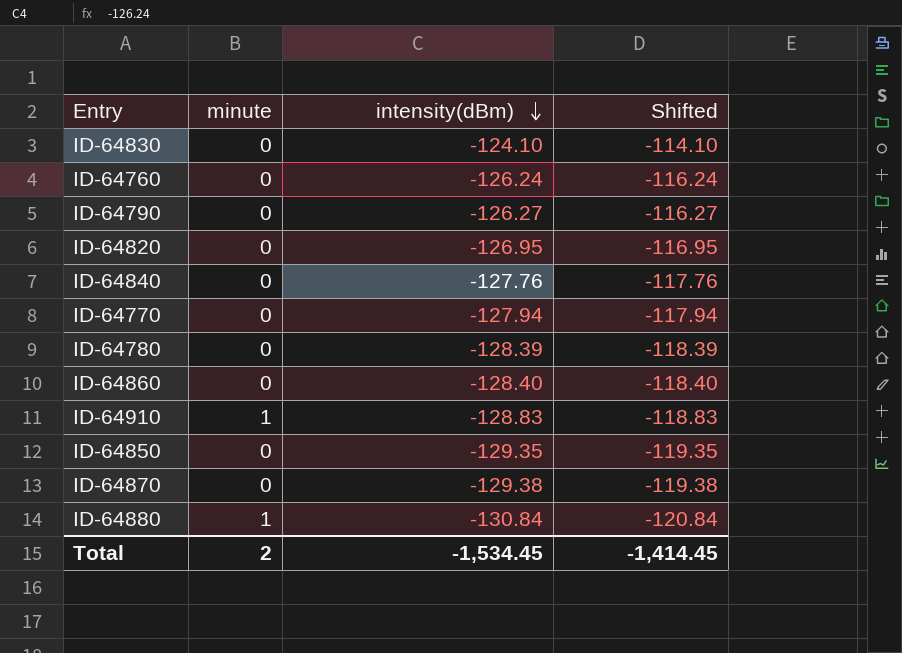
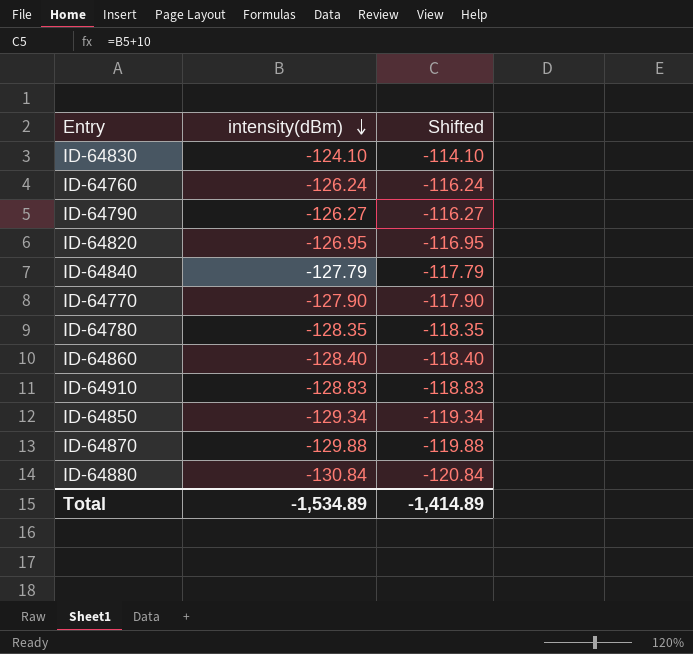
column minute | position: 2 -> none
ID-64840 | intensity(dBm): -127.76 -> -127.79
ID-64840 | Shifted: -117.76 -> -117.79
ID-64770 | intensity(dBm): -127.94 -> -127.90
ID-64770 | Shifted: -117.94 -> -117.90
ID-64780 | intensity(dBm): -128.39 -> -128.35
ID-64780 | Shifted: -118.39 -> -118.35
ID-64850 | intensity(dBm): -129.35 -> -129.34
ID-64850 | Shifted: -119.35 -> -119.34
ID-64870 | intensity(dBm): -129.38 -> -129.88
ID-64870 | Shifted: -119.38 -> -119.88
Total | intensity(dBm): -1,534.45 -> -1,534.89
Total | Shifted: -1,414.45 -> -1,414.89

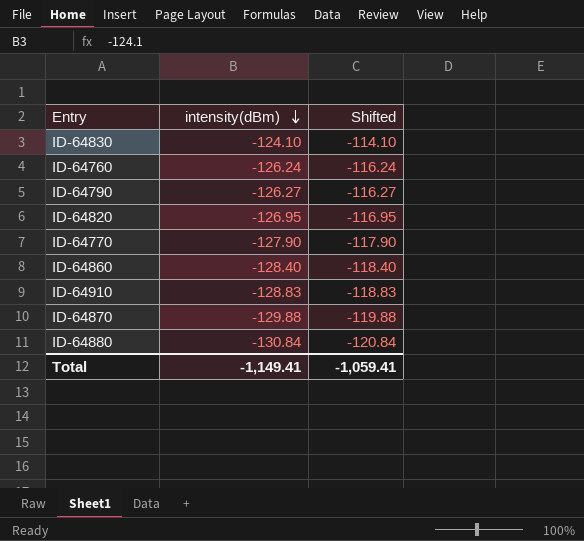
row ID-64840: -127.79 | -117.79 -> none
row ID-64780: -128.35 | -118.35 -> none
row ID-64850: -129.34 | -119.34 -> none
Total | intensity(dBm): -1,534.89 -> -1,149.41
Total | Shifted: -1,414.89 -> -1,059.41

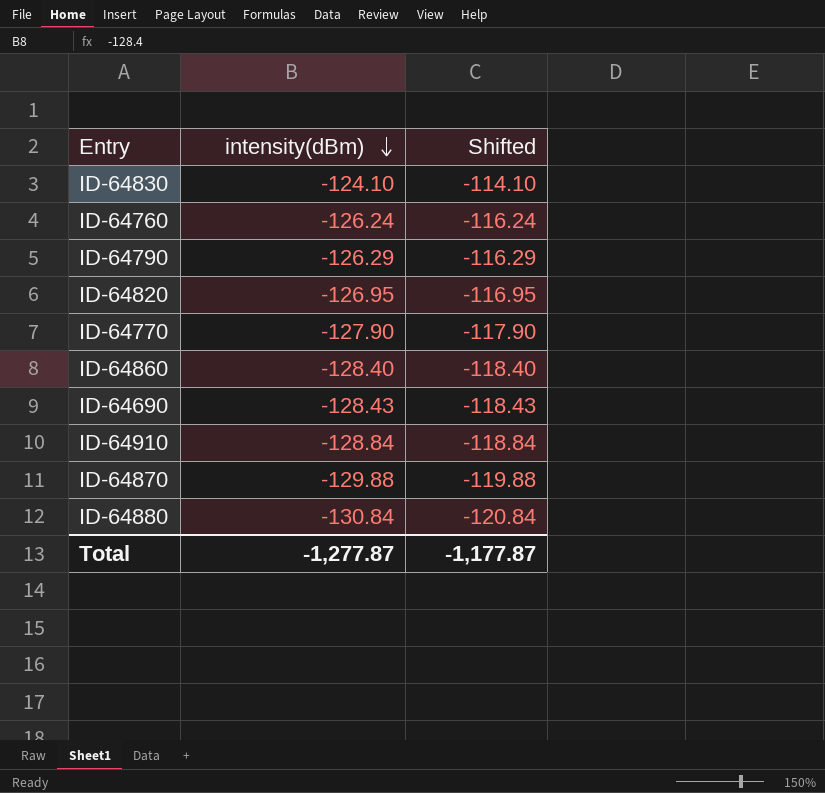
ID-64790 | intensity(dBm): -126.27 -> -126.29
ID-64790 | Shifted: -116.27 -> -116.29
row ID-64690: none -> -128.43 | -118.43
ID-64910 | intensity(dBm): -128.83 -> -128.84
ID-64910 | Shifted: -118.83 -> -118.84
Total | intensity(dBm): -1,149.41 -> -1,277.87
Total | Shifted: -1,059.41 -> -1,177.87

